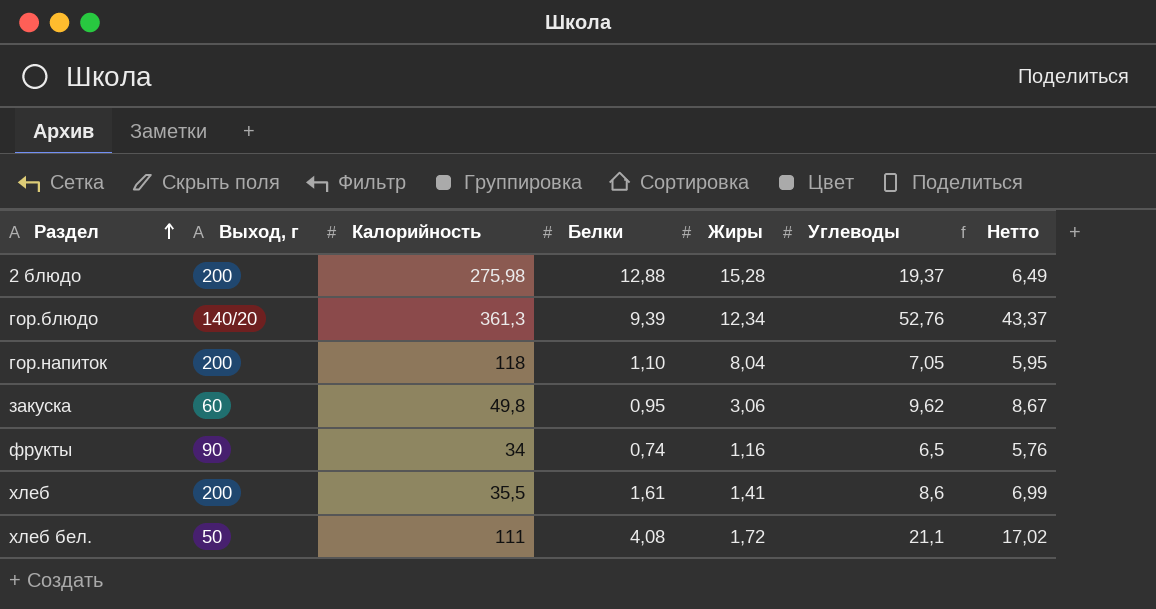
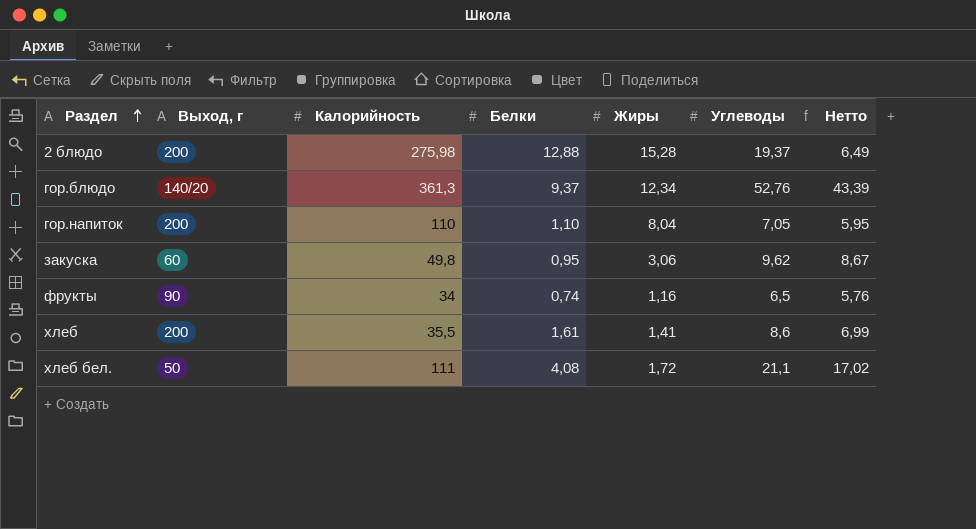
гор.блюдо | Белки: 9,39 -> 9,37
гор.блюдо | Нетто: 43,37 -> 43,39
гор.напиток | Калорийность: 118 -> 110

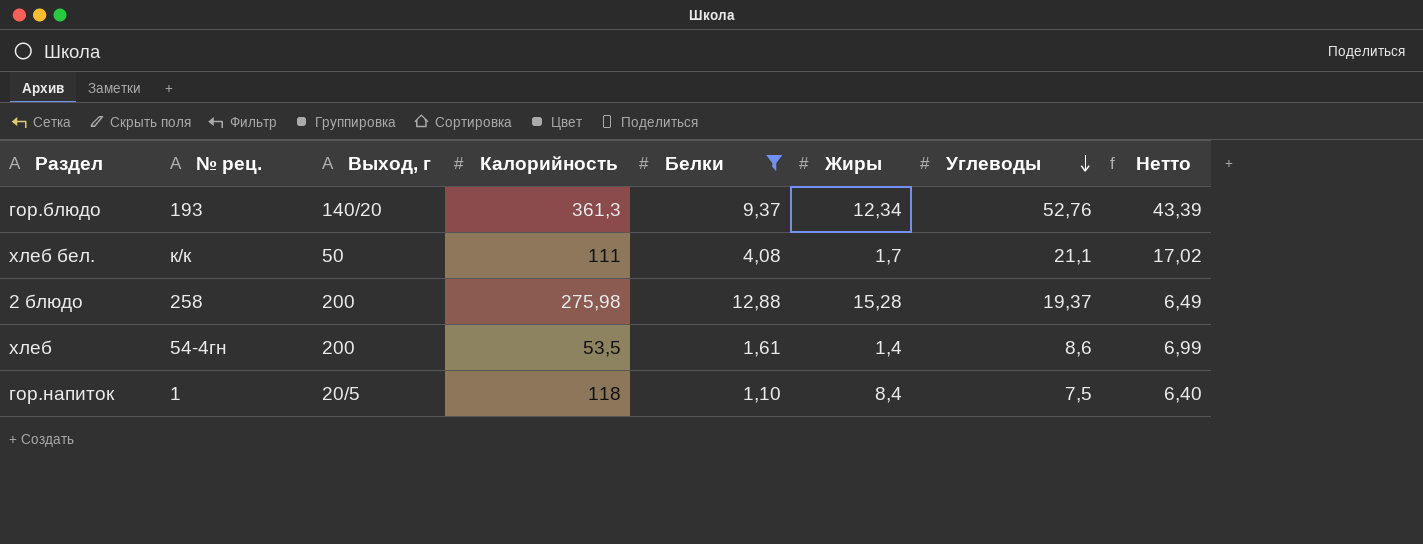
filter: none -> Белки >= 1,10
row order: Раздел ascending -> Углеводы descending
column № рец. | position: none -> 2
хлеб бел. | Жиры: 1,72 -> 1,7
хлеб | Калорийность: 35,5 -> 53,5
хлеб | Жиры: 1,41 -> 1,4
гор.напиток | Выход, г: 200 -> 20/5
гор.напиток | Калорийность: 110 -> 118
гор.напиток | Жиры: 8,04 -> 8,4
гор.напиток | Углеводы: 7,05 -> 7,5
гор.напиток | Нетто: 5,95 -> 6,40

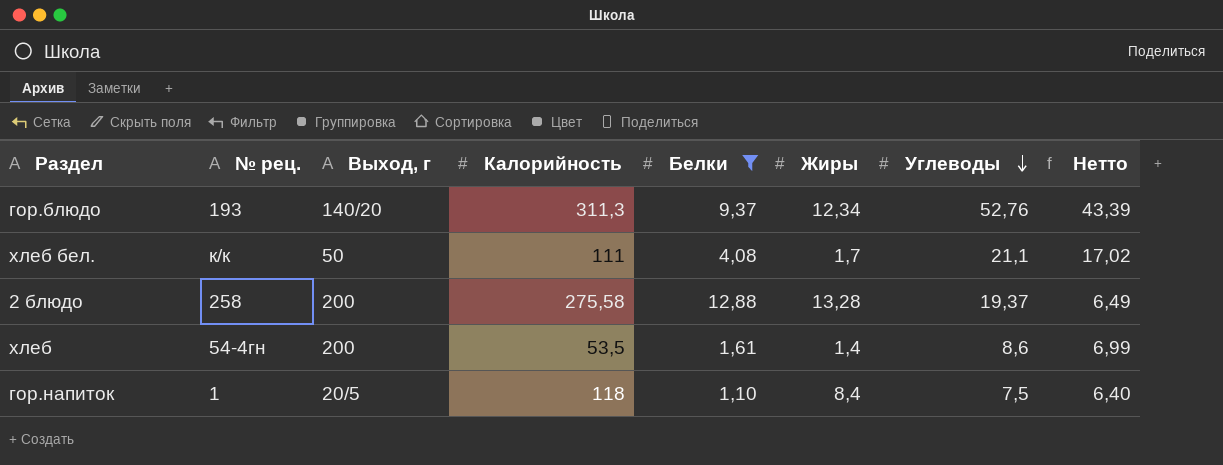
гор.блюдо | Калорийность: 361,3 -> 311,3
2 блюдо | Калорийность: 275,98 -> 275,58
2 блюдо | Жиры: 15,28 -> 13,28

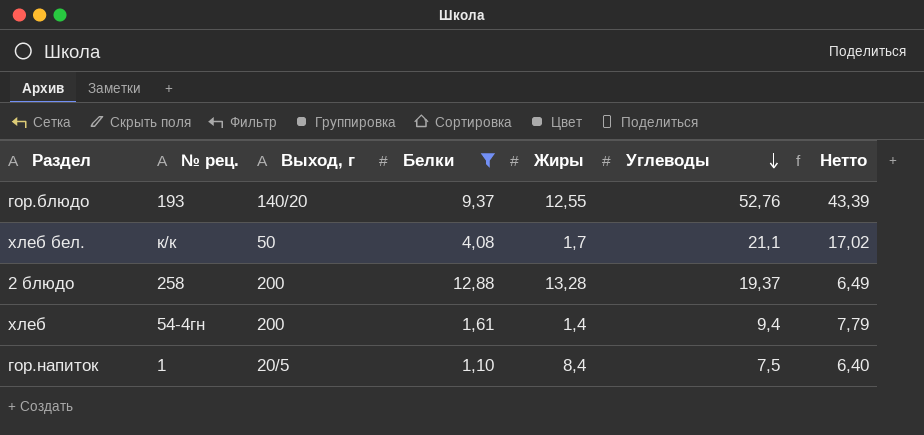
column Калорийность | position: 4 -> none
гор.блюдо | Жиры: 12,34 -> 12,55
хлеб | Углеводы: 8,6 -> 9,4
хлеб | Нетто: 6,99 -> 7,79

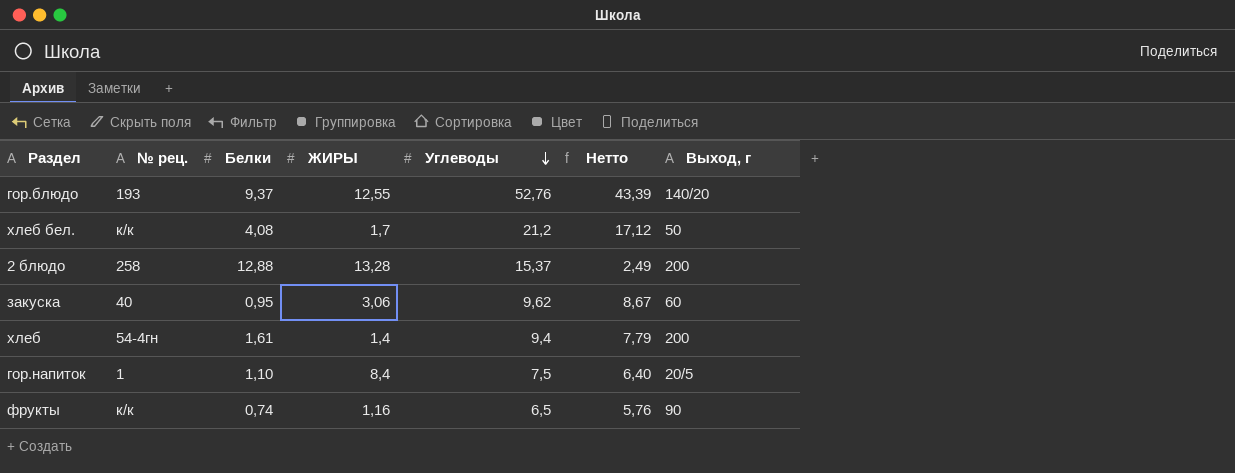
filter: Белки >= 1,10 -> none
column name: Жиры -> ЖИРЫ
column Выход, г | position: 3 -> 7
хлеб бел. | Углеводы: 21,1 -> 21,2
хлеб бел. | Нетто: 17,02 -> 17,12
2 блюдо | Углеводы: 19,37 -> 15,37
2 блюдо | Нетто: 6,49 -> 2,49

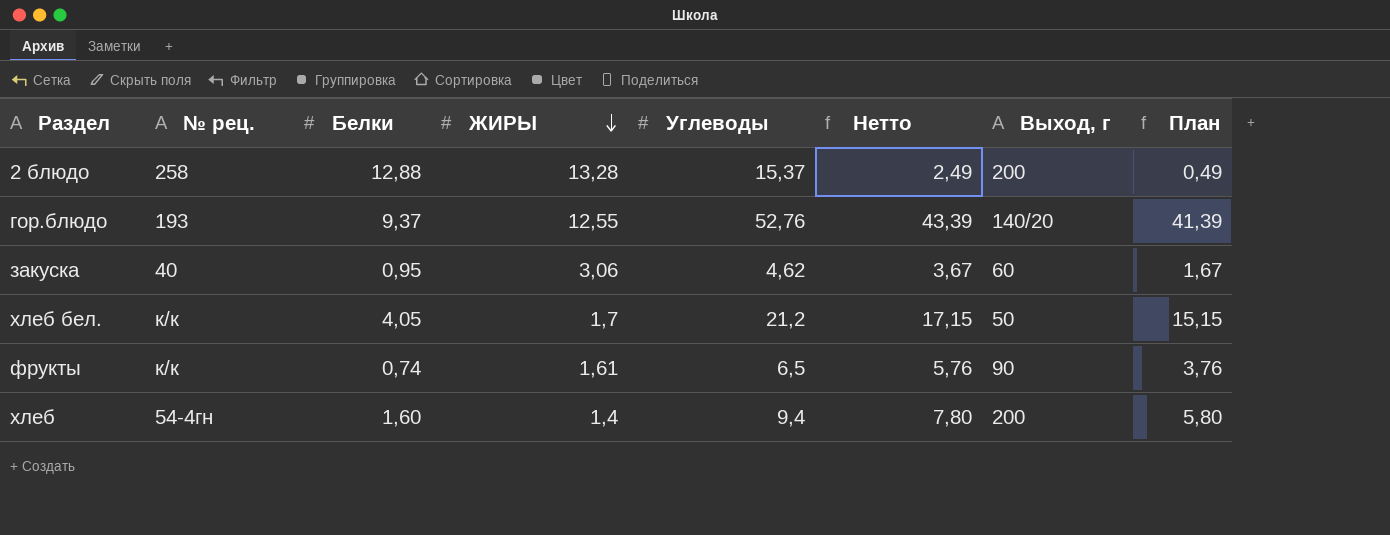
row order: Углеводы descending -> ЖИРЫ descending
column План | formula: none -> [Нетто] - 2
row гор.напиток: 1 | 1,10 | 8,4 | 7,5 | 6,40 | 20/5 -> none
закуска | Углеводы: 9,62 -> 4,62
закуска | Нетто: 8,67 -> 3,67
хлеб бел. | Белки: 4,08 -> 4,05
хлеб бел. | Нетто: 17,12 -> 17,15
фрукты | ЖИРЫ: 1,16 -> 1,61
хлеб | Белки: 1,61 -> 1,60
хлеб | Нетто: 7,79 -> 7,80

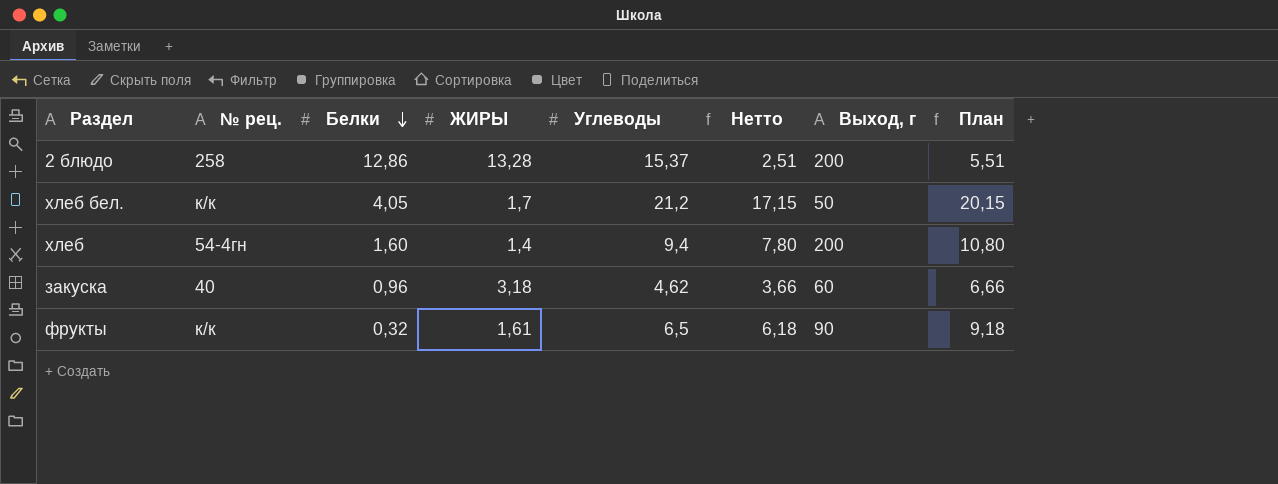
row order: ЖИРЫ descending -> Белки descending
column План | formula: [Нетто] - 2 -> [Нетто] + 3
row гор.блюдо: 193 | 9,37 | 12,55 | 52,76 | 43,39 | 140/20 | 41,39 -> none
2 блюдо | Белки: 12,88 -> 12,86
2 блюдо | Нетто: 2,49 -> 2,51
закуска | Белки: 0,95 -> 0,96
закуска | ЖИРЫ: 3,06 -> 3,18
закуска | Нетто: 3,67 -> 3,66
фрукты | Белки: 0,74 -> 0,32
фрукты | Нетто: 5,76 -> 6,18

